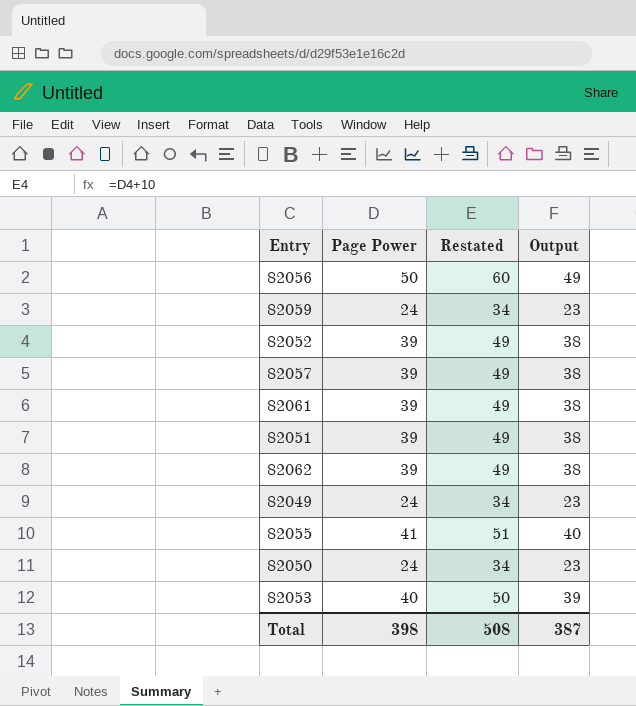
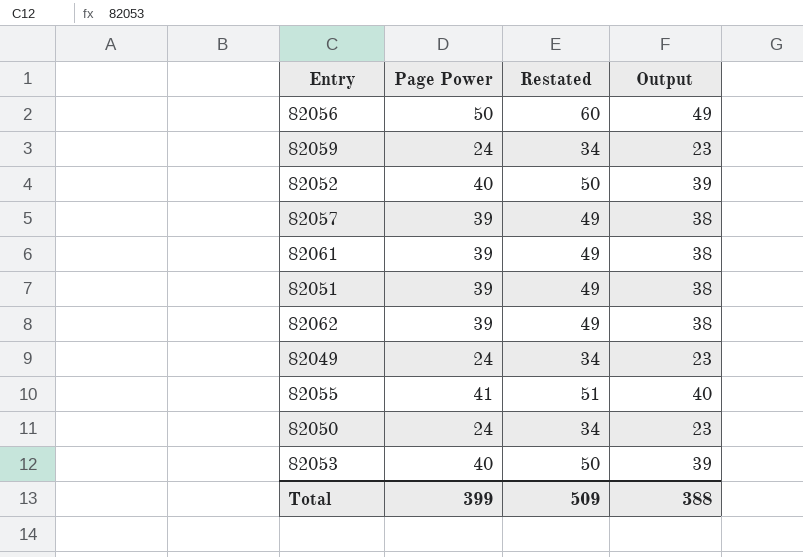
82052 | Page Power: 39 -> 40
82052 | Restated: 49 -> 50
82052 | Output: 38 -> 39
Total | Page Power: 398 -> 399
Total | Restated: 508 -> 509
Total | Output: 387 -> 388

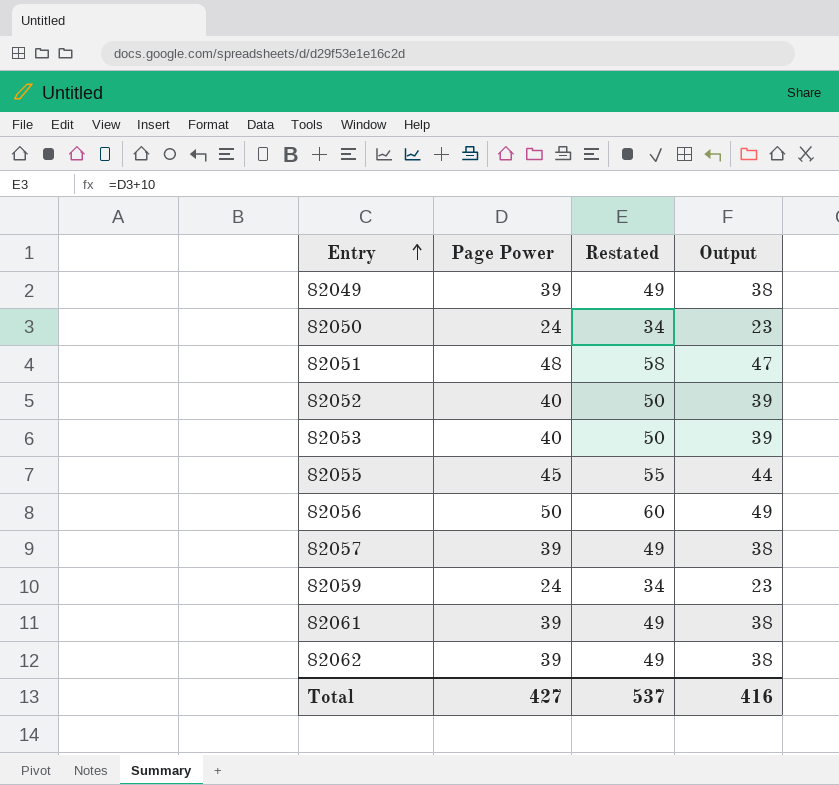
row order: none -> Entry ascending
82049 | Page Power: 24 -> 39
82049 | Restated: 34 -> 49
82049 | Output: 23 -> 38
82051 | Page Power: 39 -> 48
82051 | Restated: 49 -> 58
82051 | Output: 38 -> 47
82055 | Page Power: 41 -> 45
82055 | Restated: 51 -> 55
82055 | Output: 40 -> 44
Total | Page Power: 399 -> 427
Total | Restated: 509 -> 537
Total | Output: 388 -> 416

